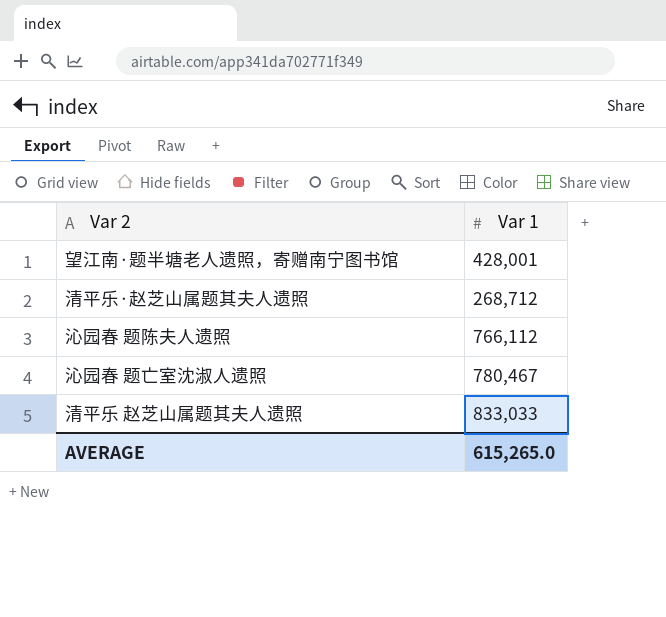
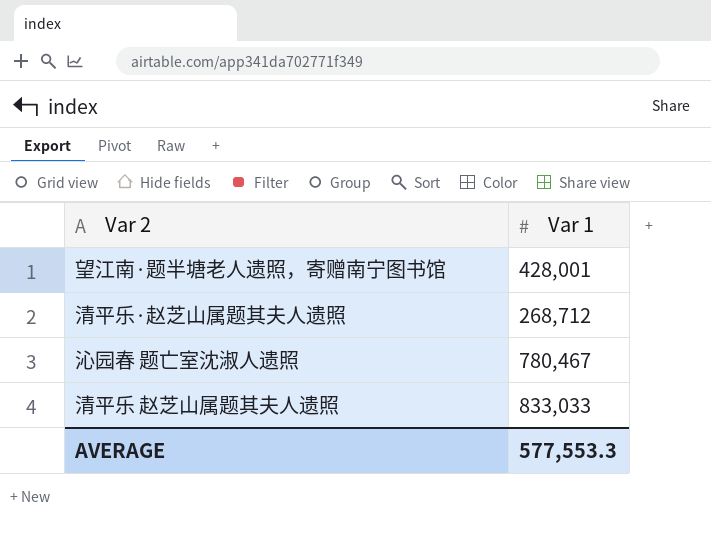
row 沁园春 题陈夫人遗照: 766,112 -> none
AVERAGE | Var 1: 615,265.0 -> 577,553.3

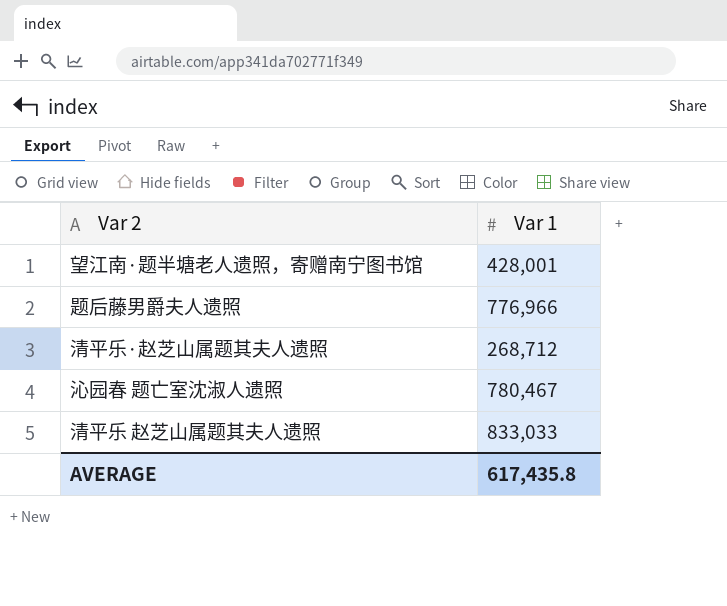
row 题后藤男爵夫人遗照: none -> 776,966
AVERAGE | Var 1: 577,553.3 -> 617,435.8

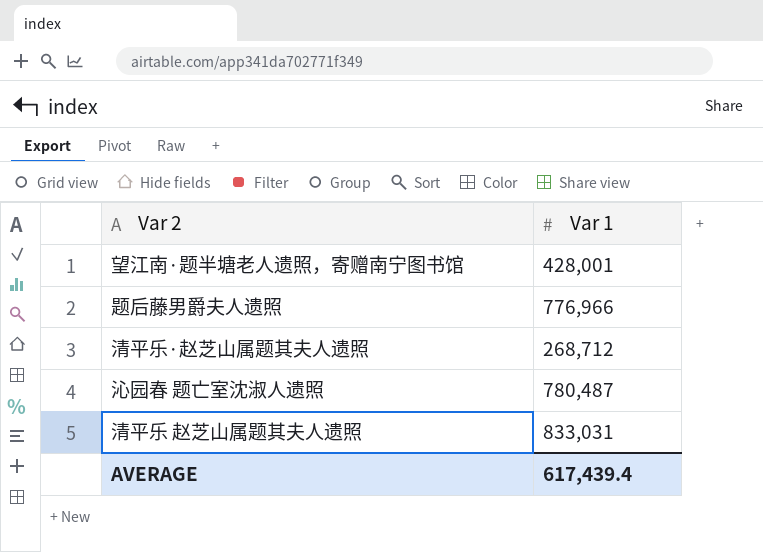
沁园春 题亡室沈淑人遗照 | Var 1: 780,467 -> 780,487
清平乐 赵芝山属题其夫人遗照 | Var 1: 833,033 -> 833,031
AVERAGE | Var 1: 617,435.8 -> 617,439.4

